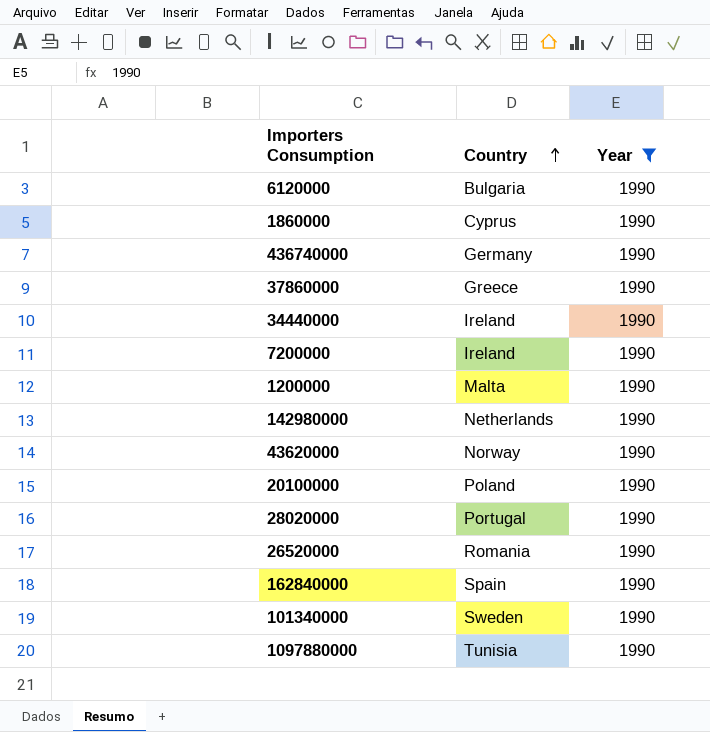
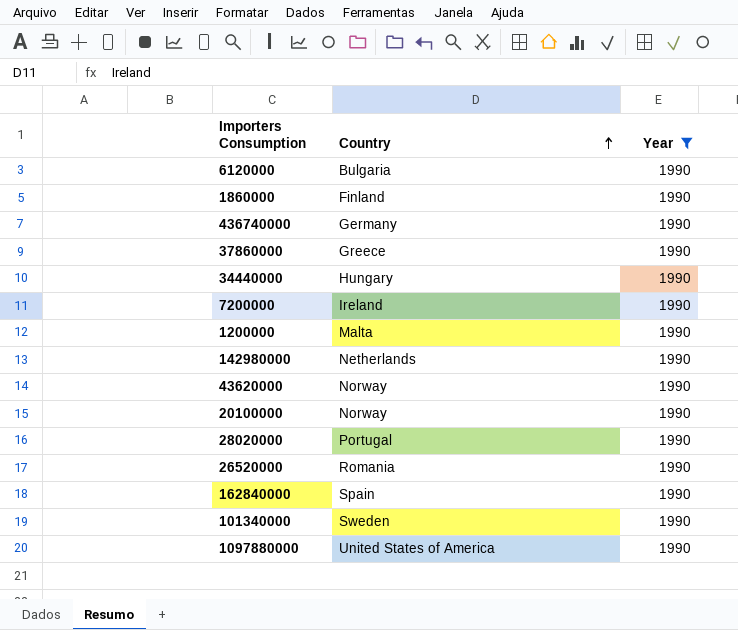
1860000 | Country: Cyprus -> Finland
34440000 | Country: Ireland -> Hungary
20100000 | Country: Poland -> Norway
1097880000 | Country: Tunisia -> United States of America

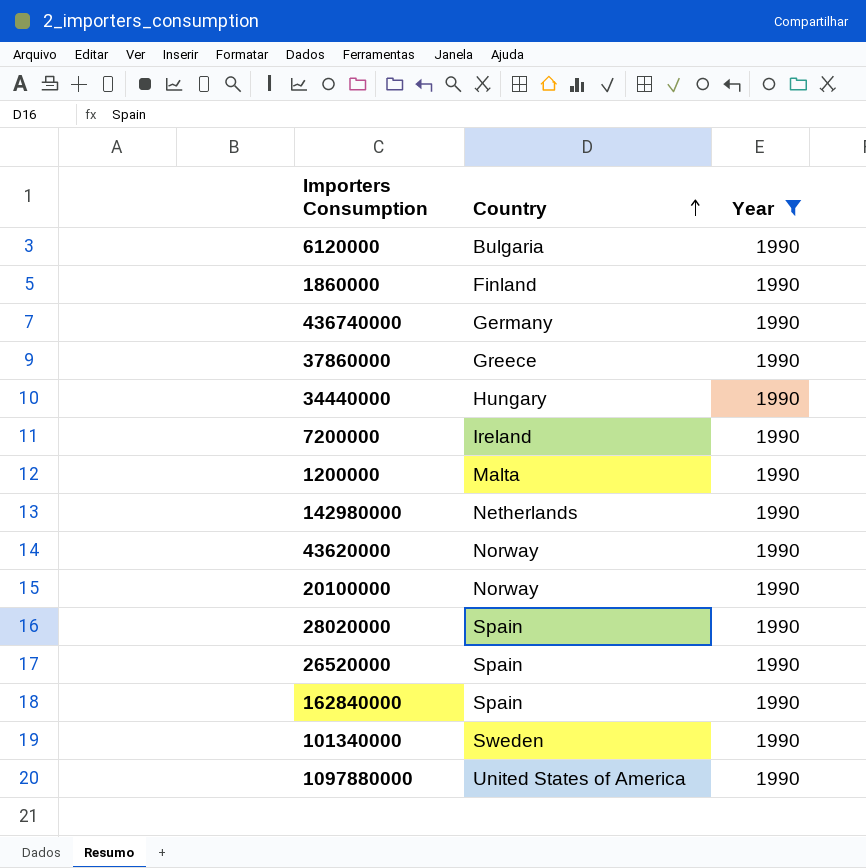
28020000 | Country: Portugal -> Spain
26520000 | Country: Romania -> Spain

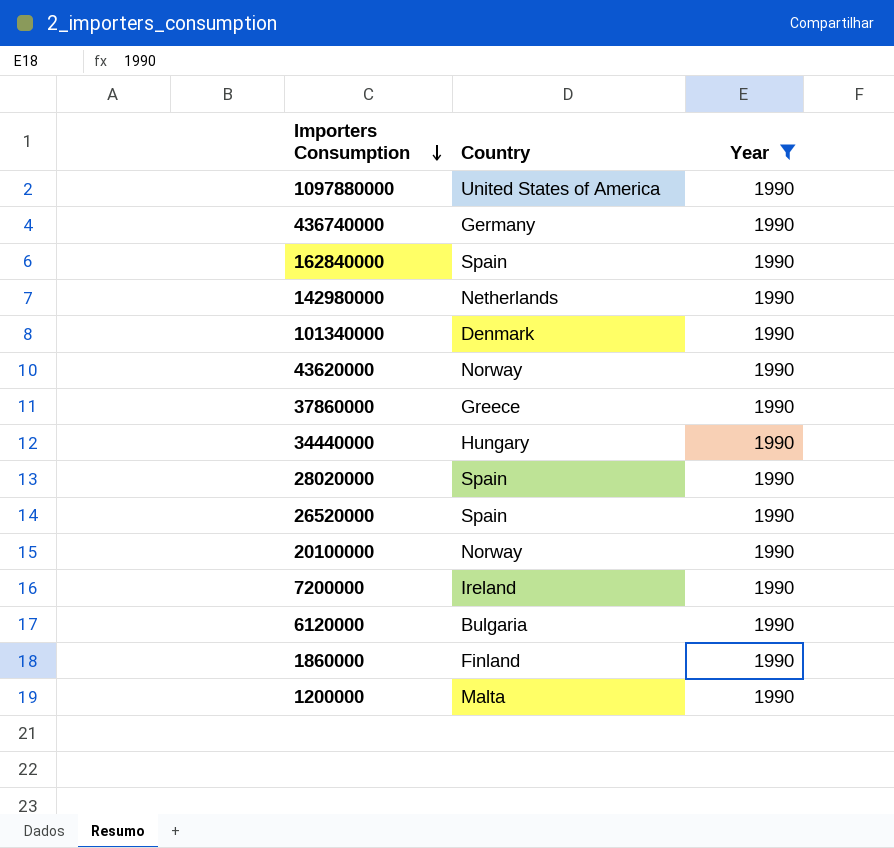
row order: Country ascending -> Importers Consumption descending
101340000 | Country: Sweden -> Denmark

